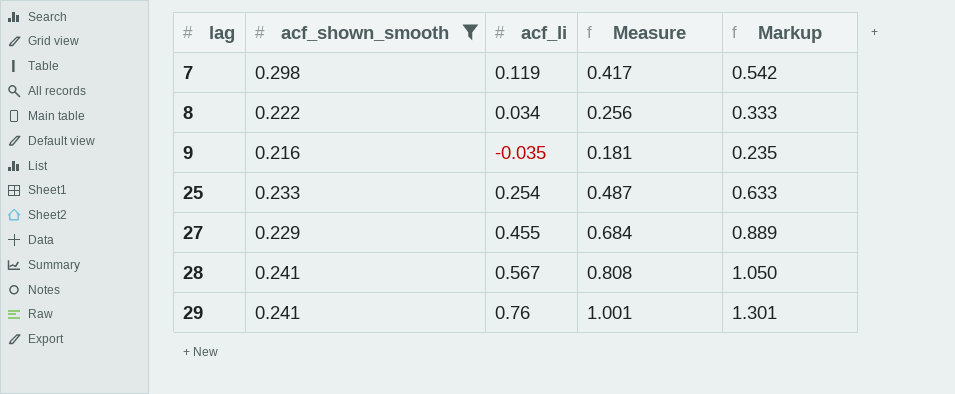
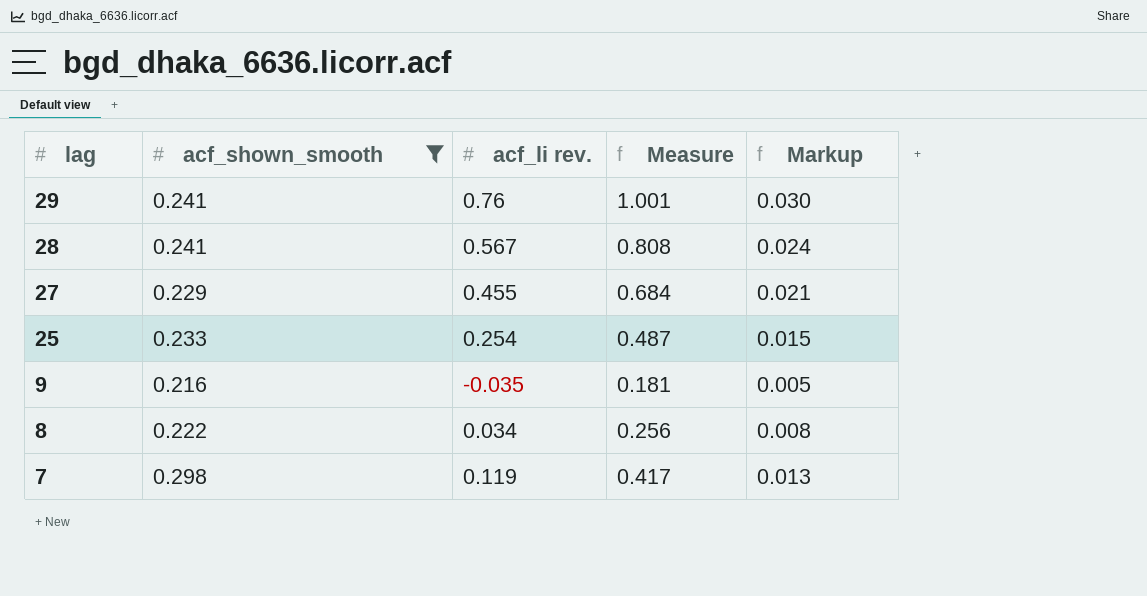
row order: lag ascending -> lag descending
column name: acf_li -> acf_li rev.
column Markup | formula: [Measure] * 1.3 -> [Measure] * 0.03

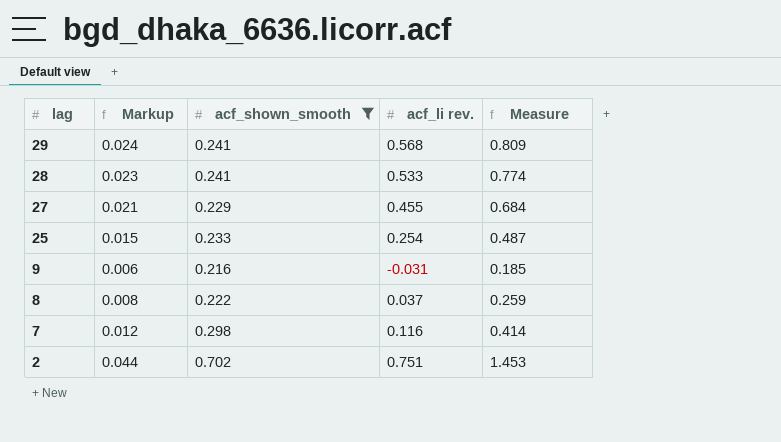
column Markup | position: 5 -> 2
29 | Markup: 0.030 -> 0.024
29 | acf_li rev.: 0.76 -> 0.568
29 | Measure: 1.001 -> 0.809
28 | Markup: 0.024 -> 0.023
28 | acf_li rev.: 0.567 -> 0.533
28 | Measure: 0.808 -> 0.774
9 | Markup: 0.005 -> 0.006
9 | acf_li rev.: -0.035 -> -0.031
9 | Measure: 0.181 -> 0.185
8 | acf_li rev.: 0.034 -> 0.037
8 | Measure: 0.256 -> 0.259
7 | Markup: 0.013 -> 0.012
7 | acf_li rev.: 0.119 -> 0.116
7 | Measure: 0.417 -> 0.414
row 2: none -> 0.044 | 0.702 | 0.751 | 1.453

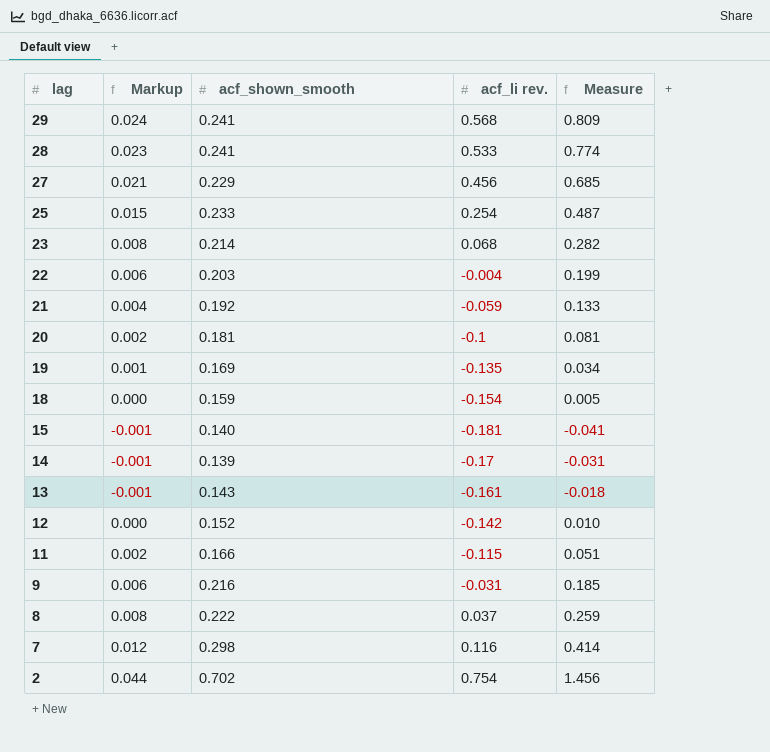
filter: acf_shown_smooth >= 0.216 -> none
27 | acf_li rev.: 0.455 -> 0.456
27 | Measure: 0.684 -> 0.685
2 | acf_li rev.: 0.751 -> 0.754
2 | Measure: 1.453 -> 1.456

